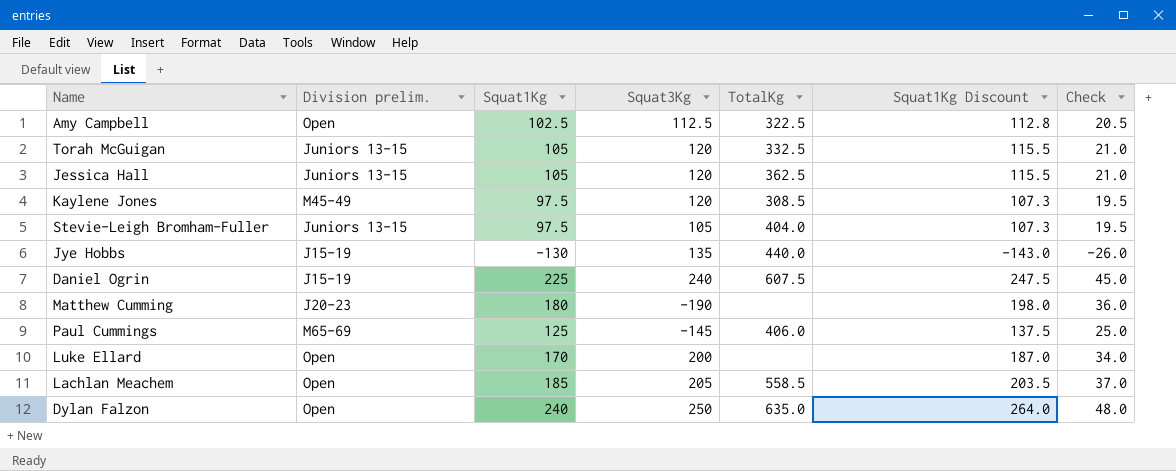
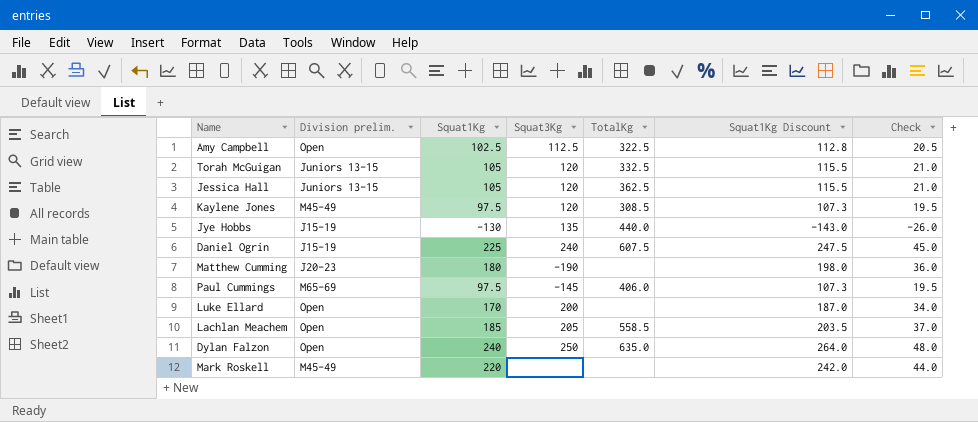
row Stevie-Leigh Bromham-Fuller: Juniors 13-15 | 97.5 | 105 | 404.0 | 107.3 | 19.5 -> none
Paul Cummings | Squat1Kg: 125 -> 97.5
Paul Cummings | Squat1Kg Discount: 137.5 -> 107.3
Paul Cummings | Check: 25.0 -> 19.5
row Mark Roskell: none -> M45-49 | 220 | none | none | 242.0 | 44.0

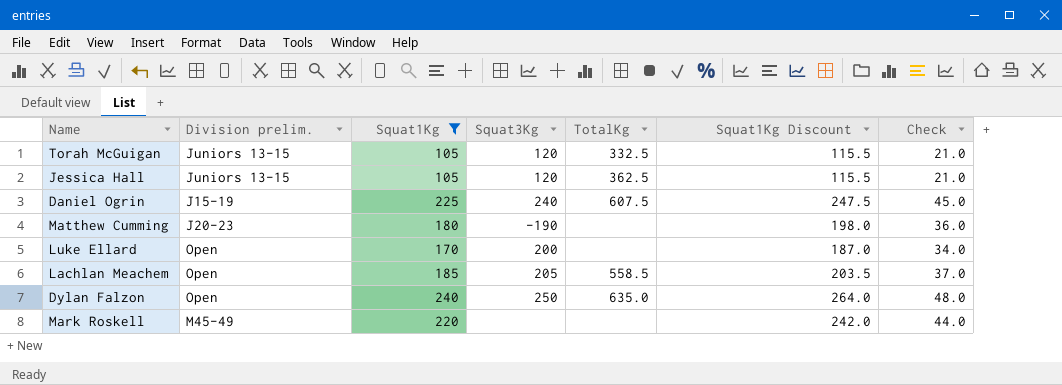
filter: none -> Squat1Kg >= 105

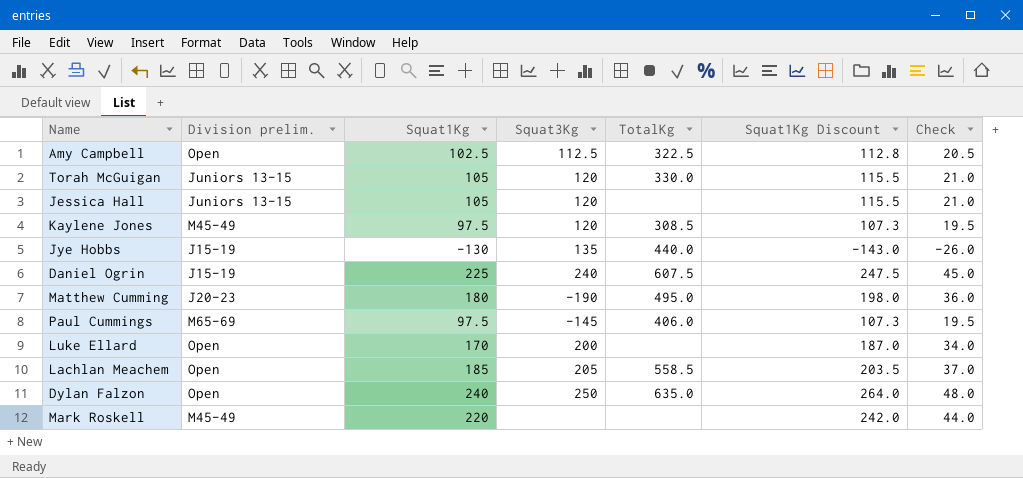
filter: Squat1Kg >= 105 -> none
Torah McGuigan | TotalKg: 332.5 -> 330.0
Jessica Hall | TotalKg: 362.5 -> none
Matthew Cumming | TotalKg: none -> 495.0

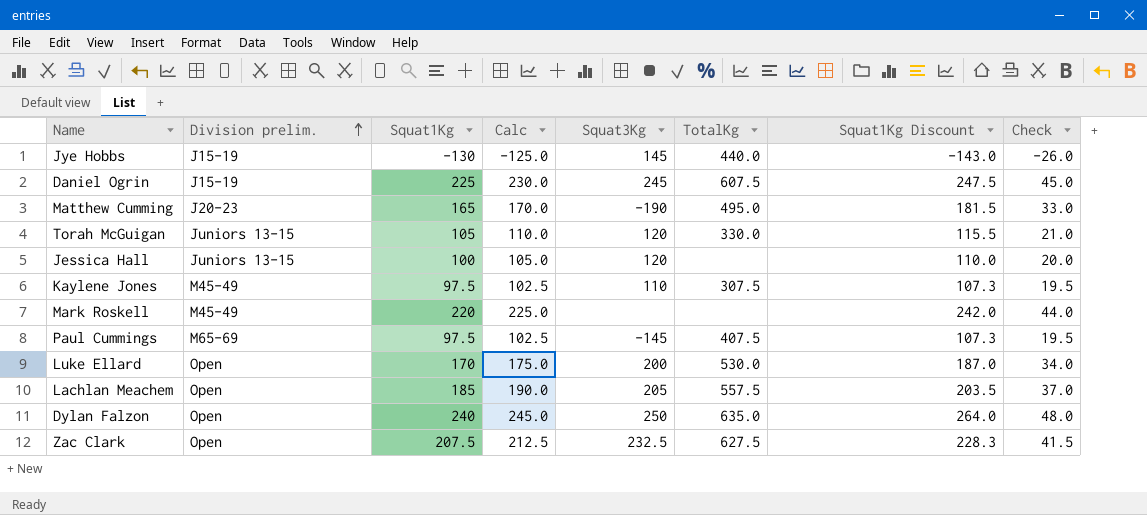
row order: none -> Division prelim. ascending
column Calc | formula: none -> [Squat1Kg] + 5
row Amy Campbell: Open | 102.5 | 112.5 | 322.5 | 112.8 | 20.5 -> none
Jye Hobbs | Squat3Kg: 135 -> 145
Daniel Ogrin | Squat3Kg: 240 -> 245
Matthew Cumming | Squat1Kg: 180 -> 165
Matthew Cumming | Squat1Kg Discount: 198.0 -> 181.5
Matthew Cumming | Check: 36.0 -> 33.0
Jessica Hall | Squat1Kg: 105 -> 100
Jessica Hall | Squat1Kg Discount: 115.5 -> 110.0
Jessica Hall | Check: 21.0 -> 20.0
Kaylene Jones | Squat3Kg: 120 -> 110
Kaylene Jones | TotalKg: 308.5 -> 307.5
Paul Cummings | TotalKg: 406.0 -> 407.5
Luke Ellard | TotalKg: none -> 530.0
Lachlan Meachem | TotalKg: 558.5 -> 557.5
row Zac Clark: none -> Open | 207.5 | 212.5 | 232.5 | 627.5 | 228.3 | 41.5

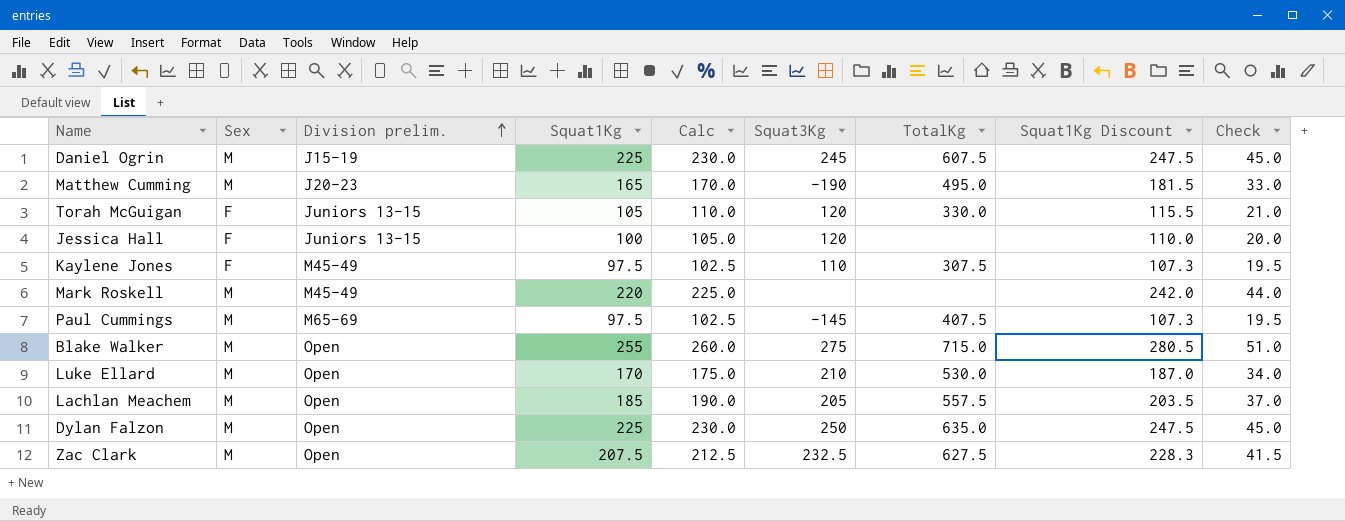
column Sex | position: none -> 2
row Jye Hobbs: J15-19 | -130 | -125.0 | 145 | 440.0 | -143.0 | -26.0 -> none
row Blake Walker: none -> M | Open | 255 | 260.0 | 275 | 715.0 | 280.5 | 51.0
Luke Ellard | Squat3Kg: 200 -> 210
Dylan Falzon | Squat1Kg: 240 -> 225
Dylan Falzon | Calc: 245.0 -> 230.0
Dylan Falzon | Squat1Kg Discount: 264.0 -> 247.5
Dylan Falzon | Check: 48.0 -> 45.0

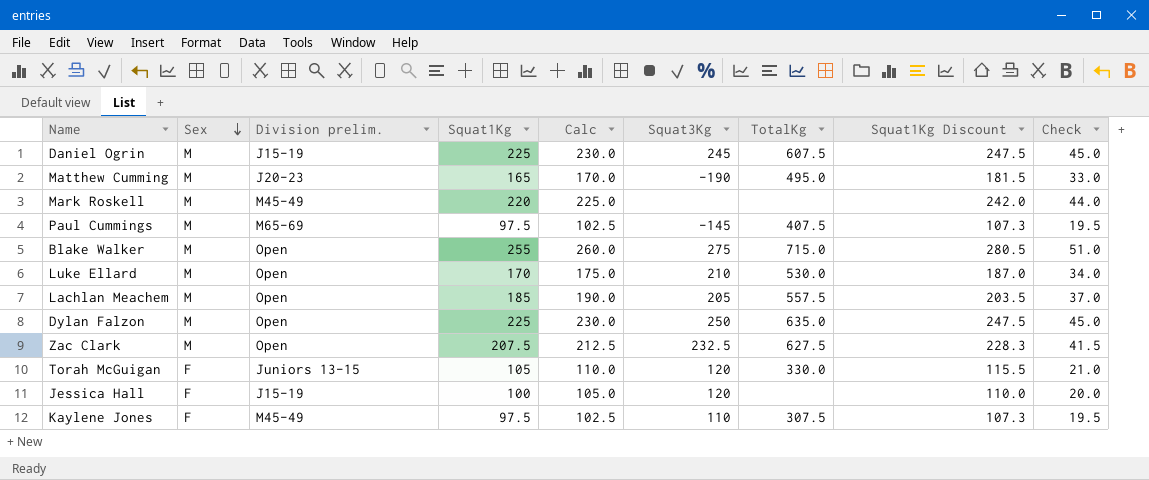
row order: Division prelim. ascending -> Sex descending
Jessica Hall | Division prelim.: Juniors 13-15 -> J15-19

